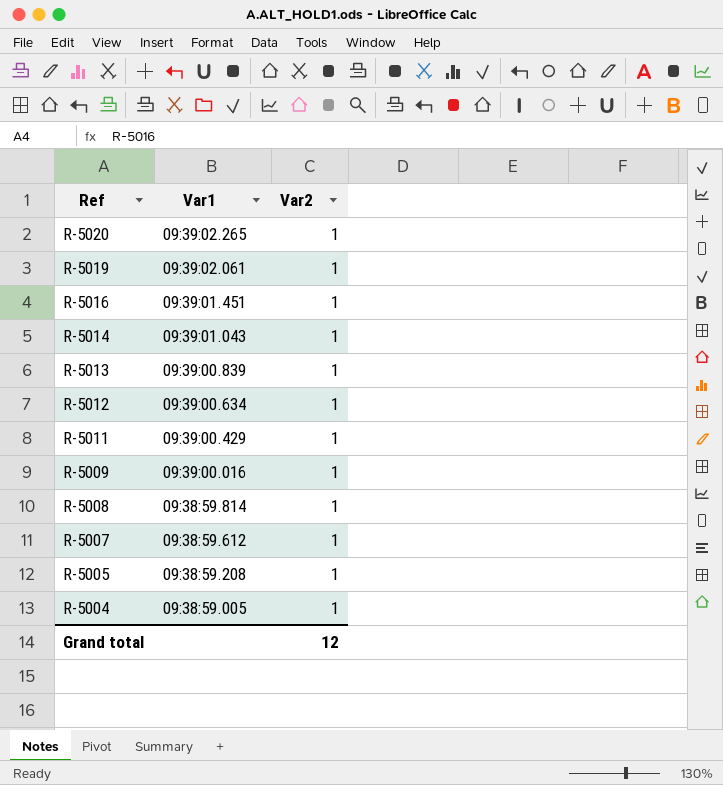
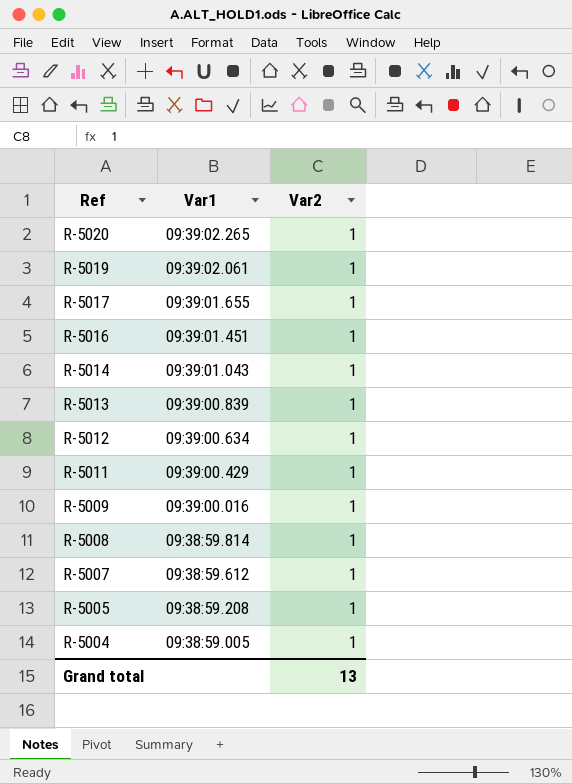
row R-5017: none -> 09:39:01.655 | 1
Grand total | Var2: 12 -> 13

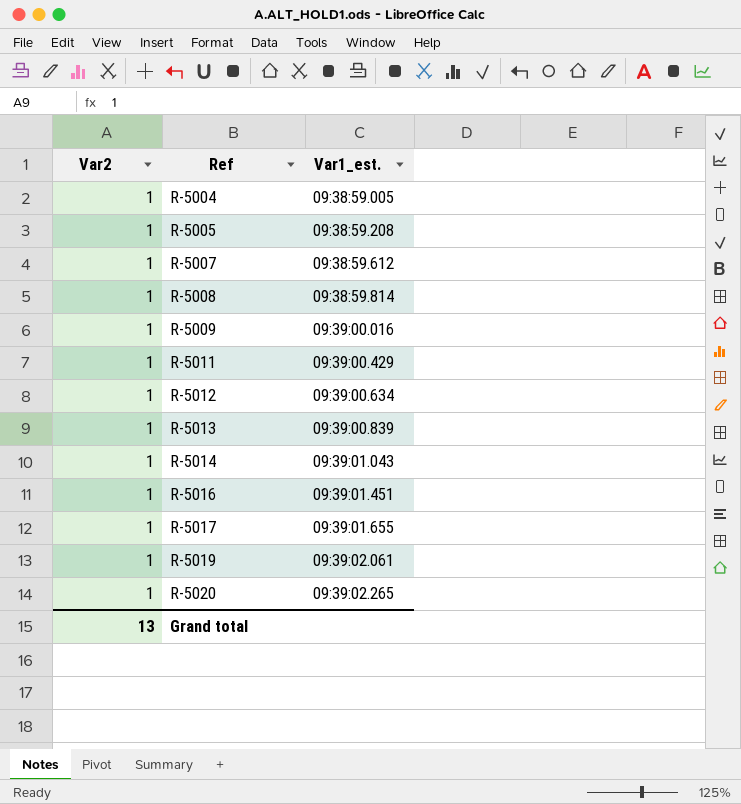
row order: Ref descending -> Ref ascending
column Var2 | position: 3 -> 1
column name: Var1 -> Var1_est.

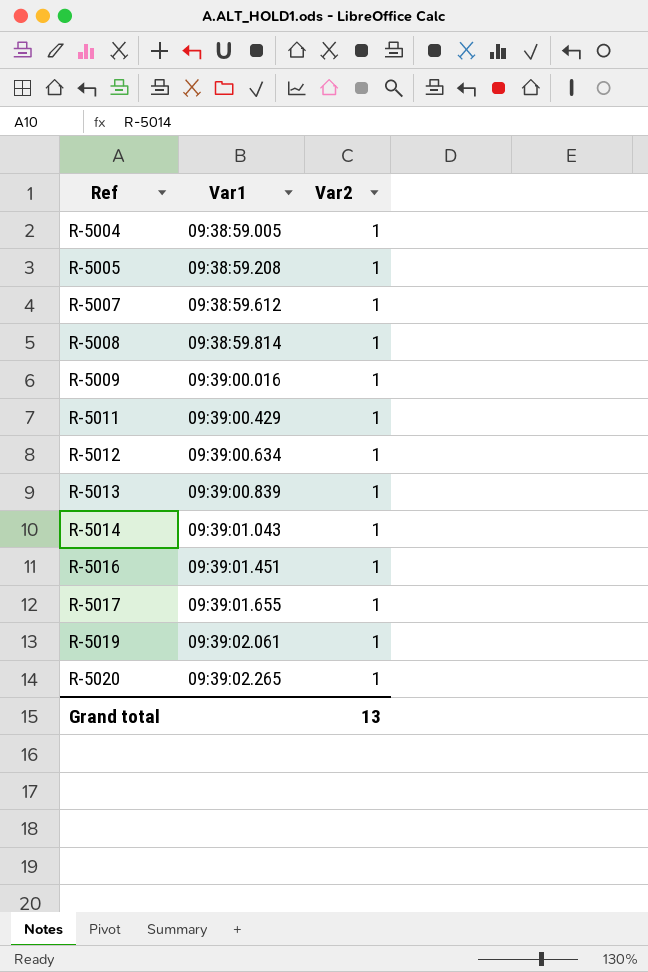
column name: Var1_est. -> Var1
column Var2 | position: 1 -> 3

